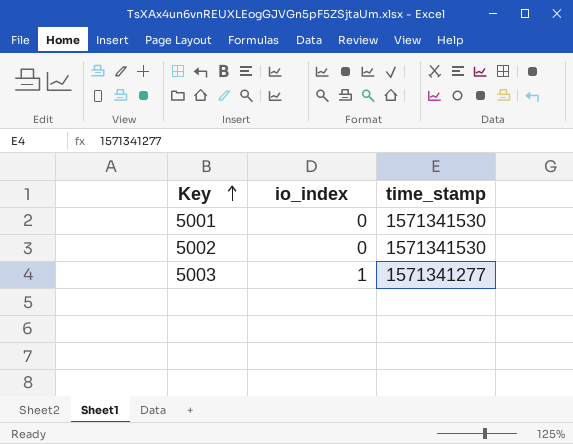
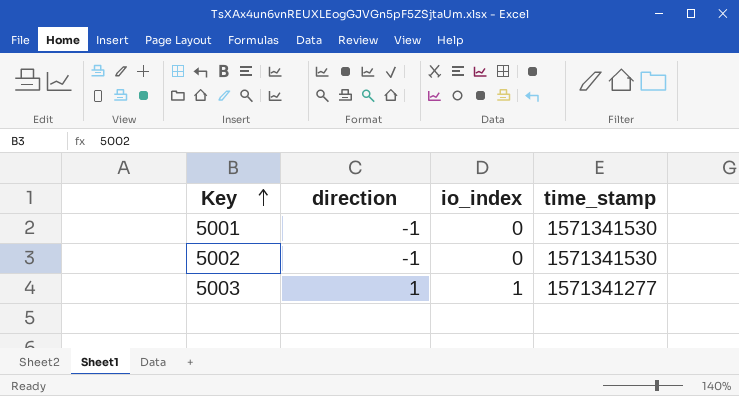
column direction | position: none -> 2

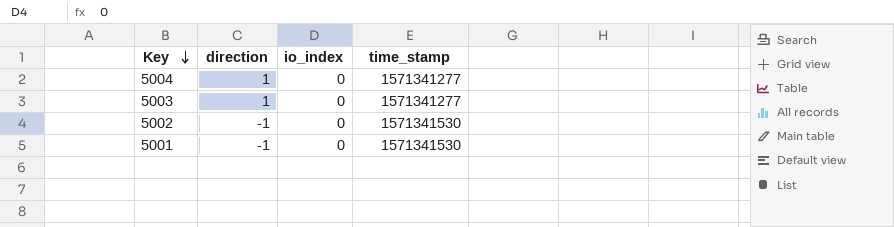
row order: Key ascending -> Key descending
row 5004: none -> 1 | 0 | 1571341277
5003 | io_index: 1 -> 0

